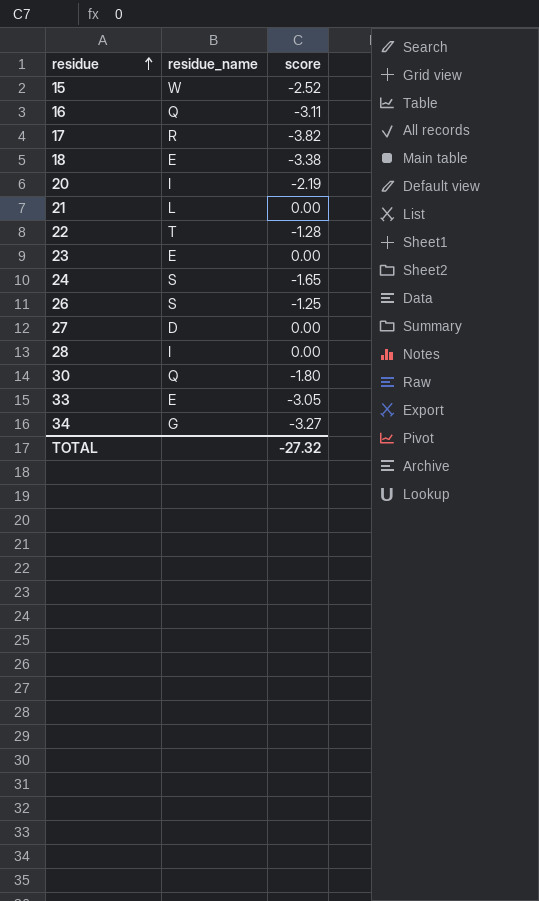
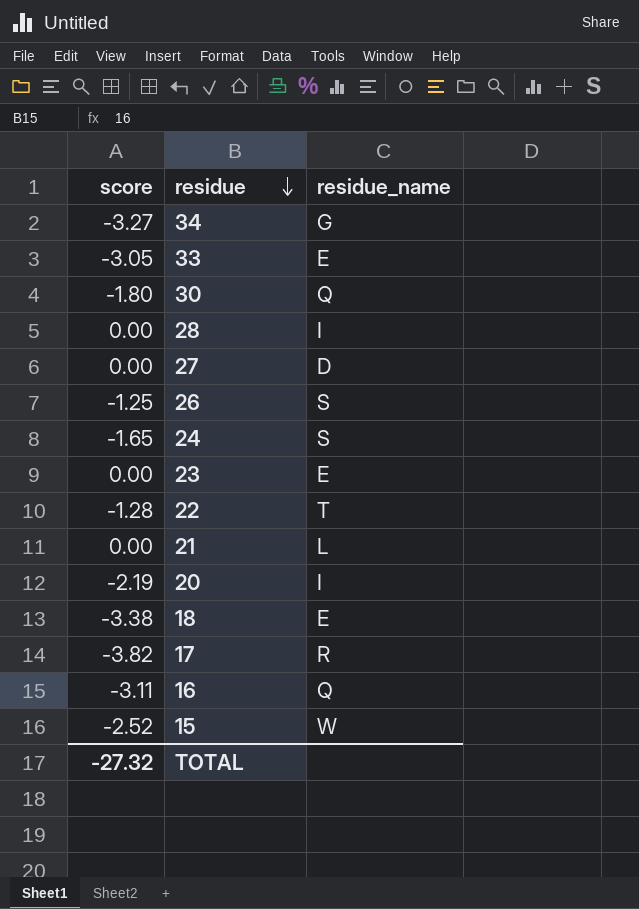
row order: residue ascending -> residue descending
column score | position: 3 -> 1

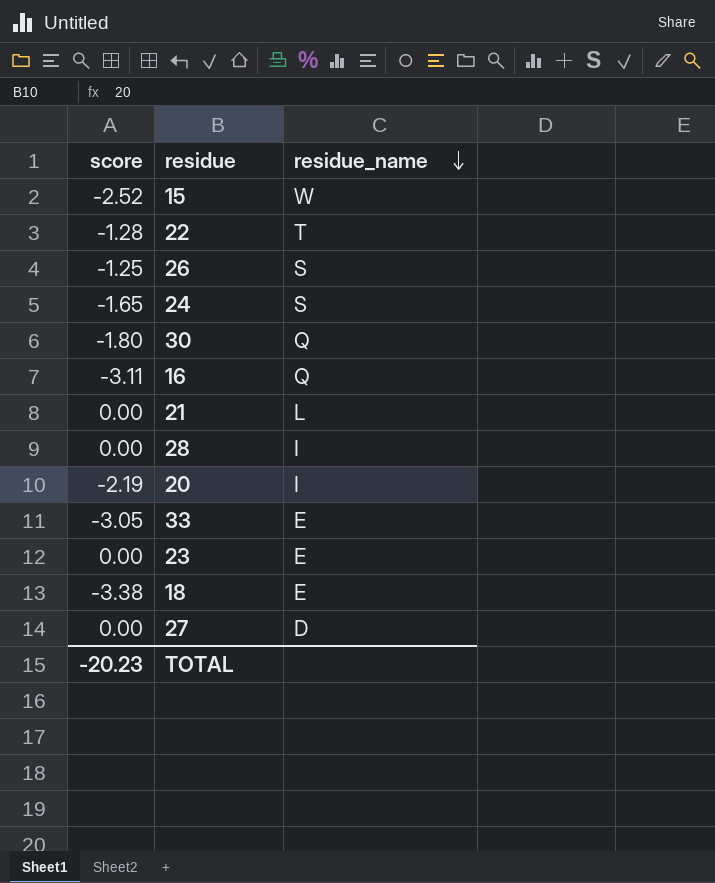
row order: residue descending -> residue_name descending
row 34: -3.27 | G -> none
row 17: -3.82 | R -> none
TOTAL | score: -27.32 -> -20.23

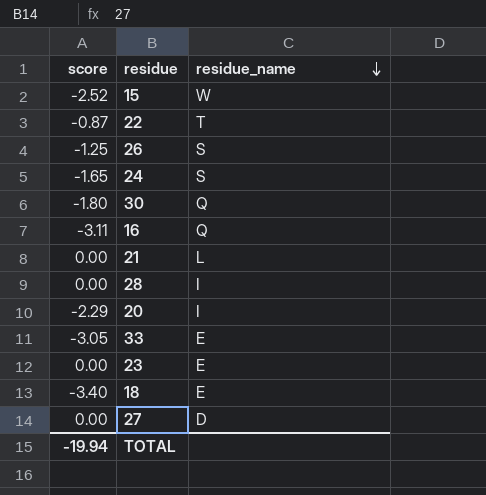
22 | score: -1.28 -> -0.87
20 | score: -2.19 -> -2.29
18 | score: -3.38 -> -3.40
TOTAL | score: -20.23 -> -19.94

